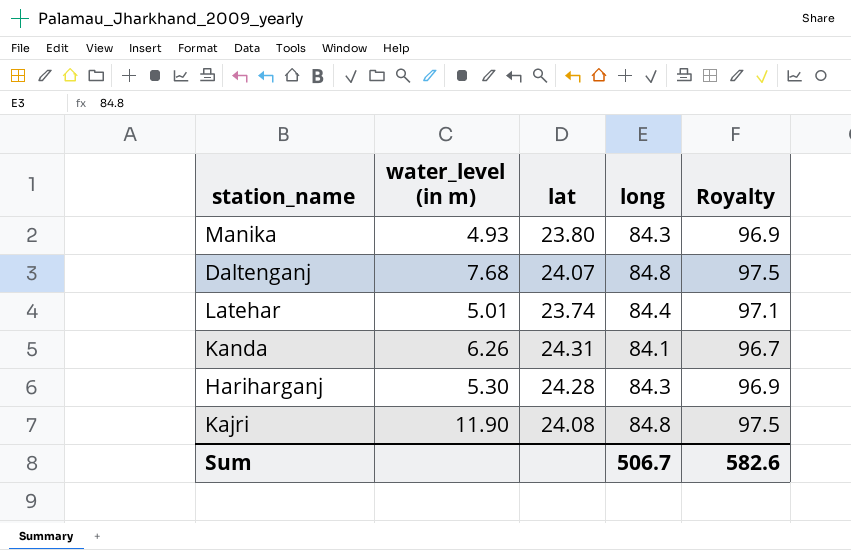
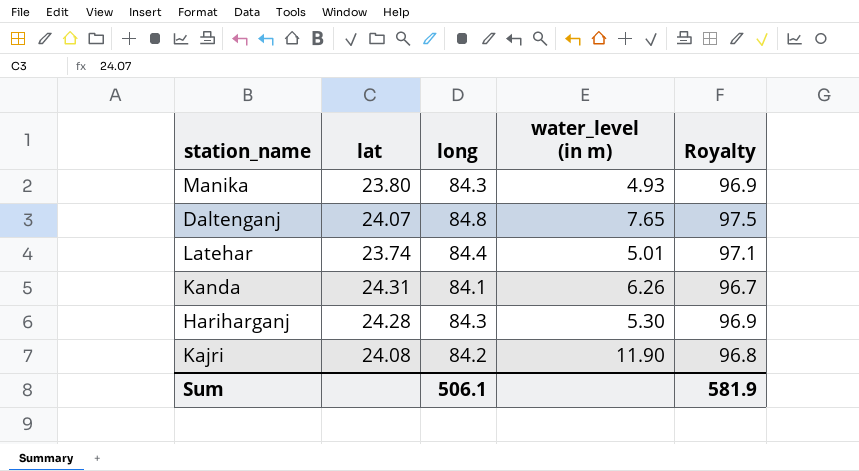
column water_level (in m) | position: 2 -> 4
Daltenganj | water_level (in m): 7.68 -> 7.65
Kajri | long: 84.8 -> 84.2
Kajri | Royalty: 97.5 -> 96.8
Sum | long: 506.7 -> 506.1
Sum | Royalty: 582.6 -> 581.9

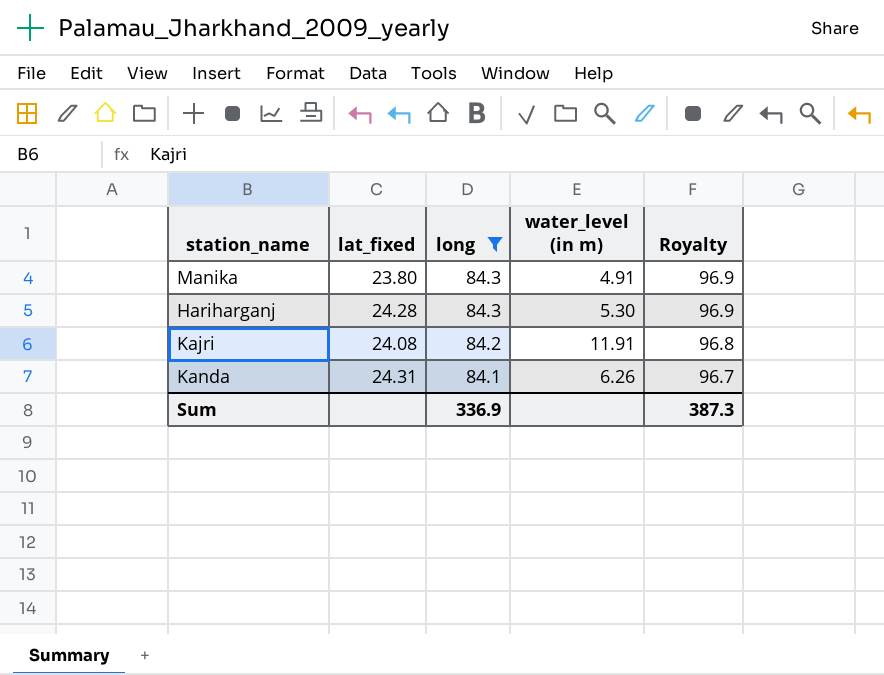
filter: none -> long <= 84.3
row order: none -> long descending
column name: lat -> lat_fixed
Manika | water_level (in m): 4.93 -> 4.91
Kajri | water_level (in m): 11.90 -> 11.91
Sum | long: 506.1 -> 336.9
Sum | Royalty: 581.9 -> 387.3

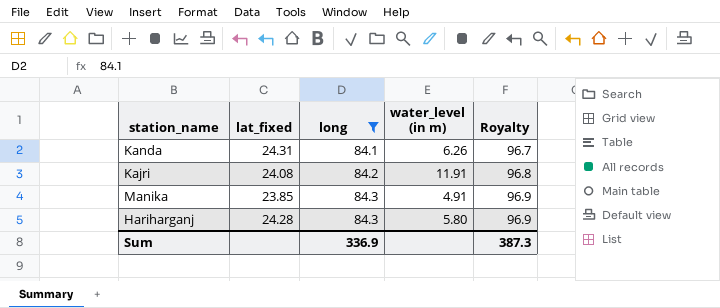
row order: long descending -> long ascending
Manika | lat_fixed: 23.80 -> 23.85
Hariharganj | water_level (in m): 5.30 -> 5.80

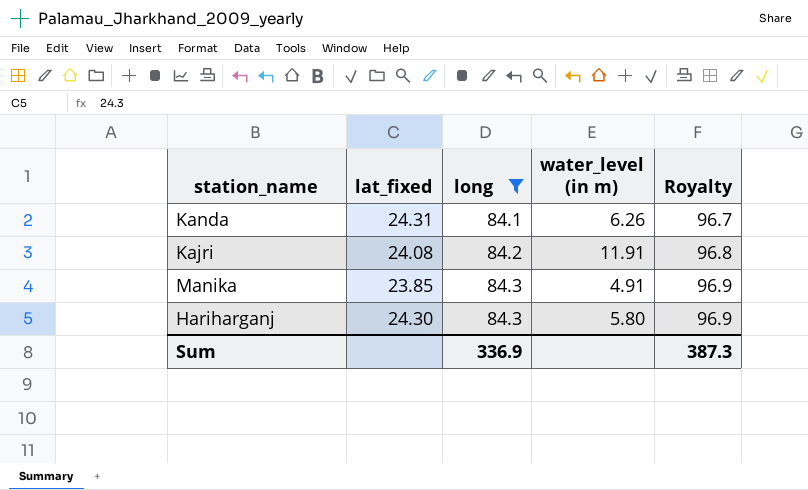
Hariharganj | lat_fixed: 24.28 -> 24.30

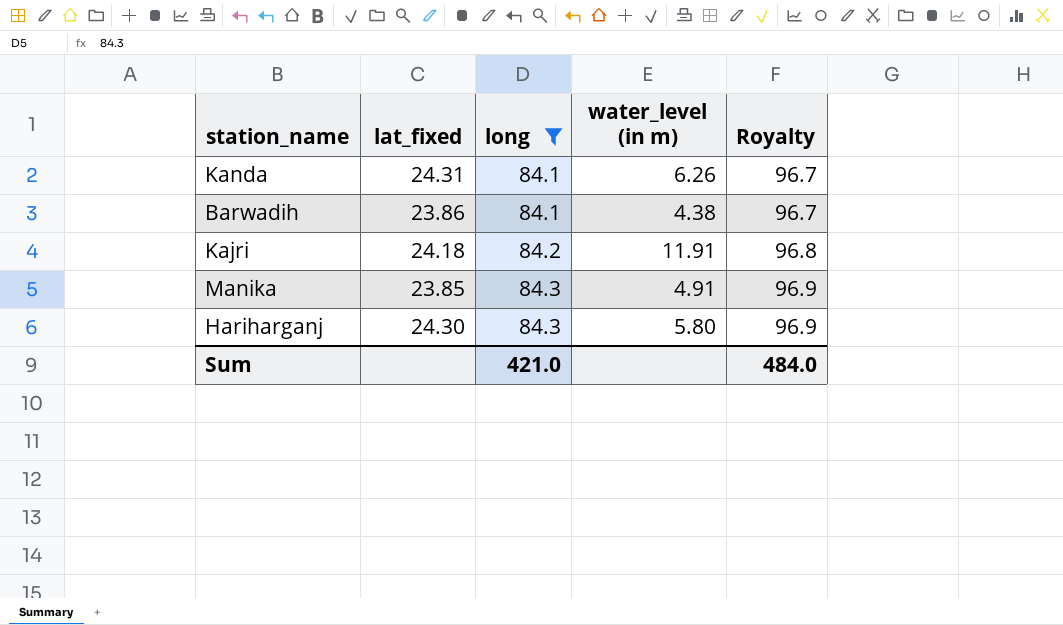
row Barwadih: none -> 23.86 | 84.1 | 4.38 | 96.7
Kajri | lat_fixed: 24.08 -> 24.18
Sum | long: 336.9 -> 421.0
Sum | Royalty: 387.3 -> 484.0

